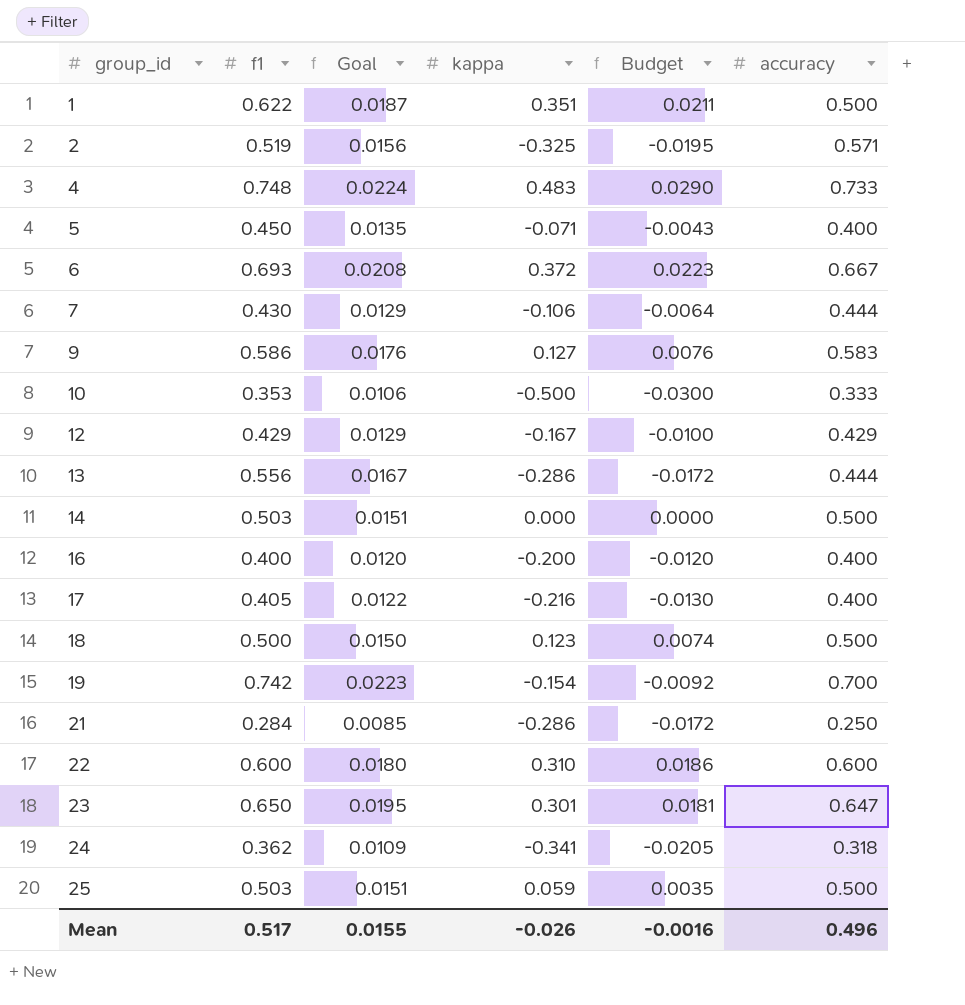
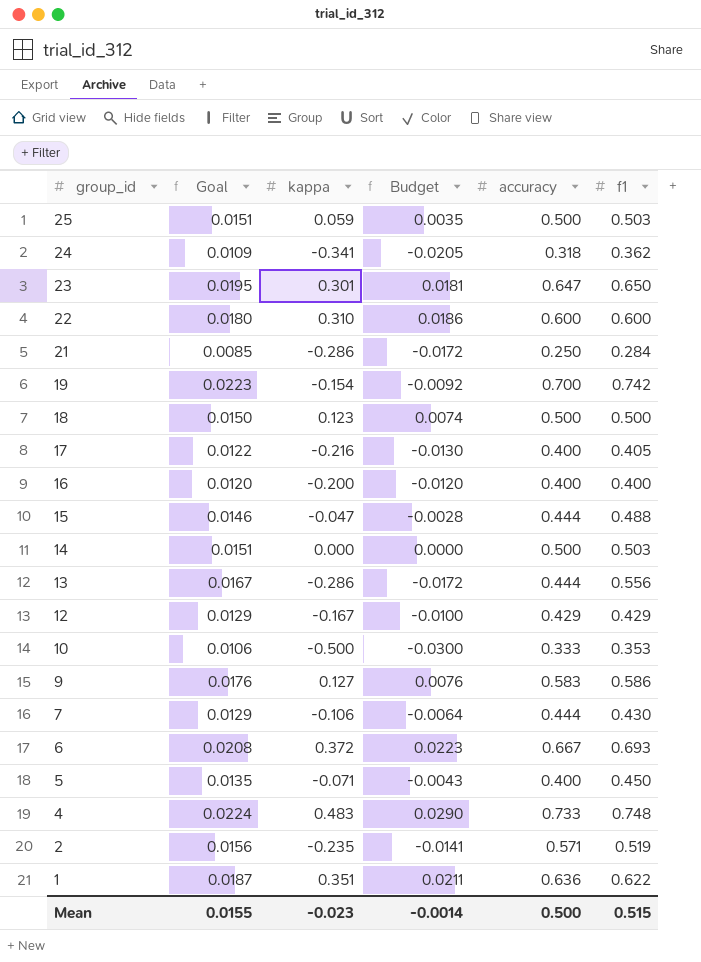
row order: group_id ascending -> group_id descending
column f1 | position: 2 -> 6
row 15: none -> 0.0146 | -0.047 | -0.0028 | 0.444 | 0.488
2 | kappa: -0.325 -> -0.235
2 | Budget: -0.0195 -> -0.0141
1 | accuracy: 0.500 -> 0.636
Mean | kappa: -0.026 -> -0.023
Mean | Budget: -0.0016 -> -0.0014
Mean | accuracy: 0.496 -> 0.500
Mean | f1: 0.517 -> 0.515

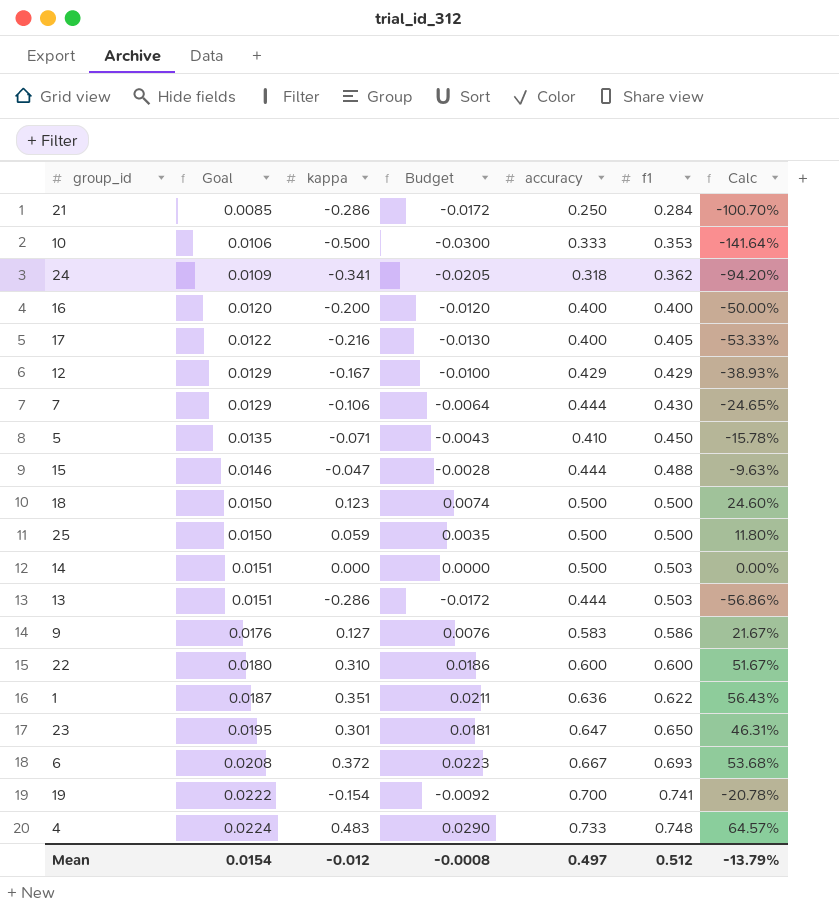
row order: group_id descending -> Goal ascending
column Calc | formula: none -> [kappa] / [f1]
row 2: 0.0156 | -0.235 | -0.0141 | 0.571 | 0.519 -> none
5 | accuracy: 0.400 -> 0.410
25 | Goal: 0.0151 -> 0.0150
25 | f1: 0.503 -> 0.500
13 | Goal: 0.0167 -> 0.0151
13 | f1: 0.556 -> 0.503
19 | Goal: 0.0223 -> 0.0222
19 | f1: 0.742 -> 0.741
Mean | Goal: 0.0155 -> 0.0154
Mean | kappa: -0.023 -> -0.012
Mean | Budget: -0.0014 -> -0.0008
Mean | accuracy: 0.500 -> 0.497
Mean | f1: 0.515 -> 0.512

